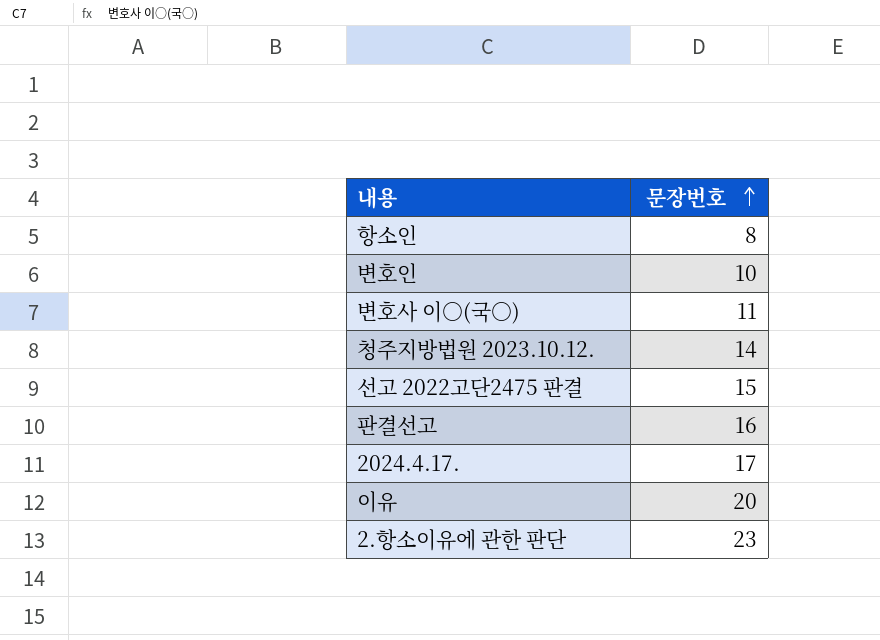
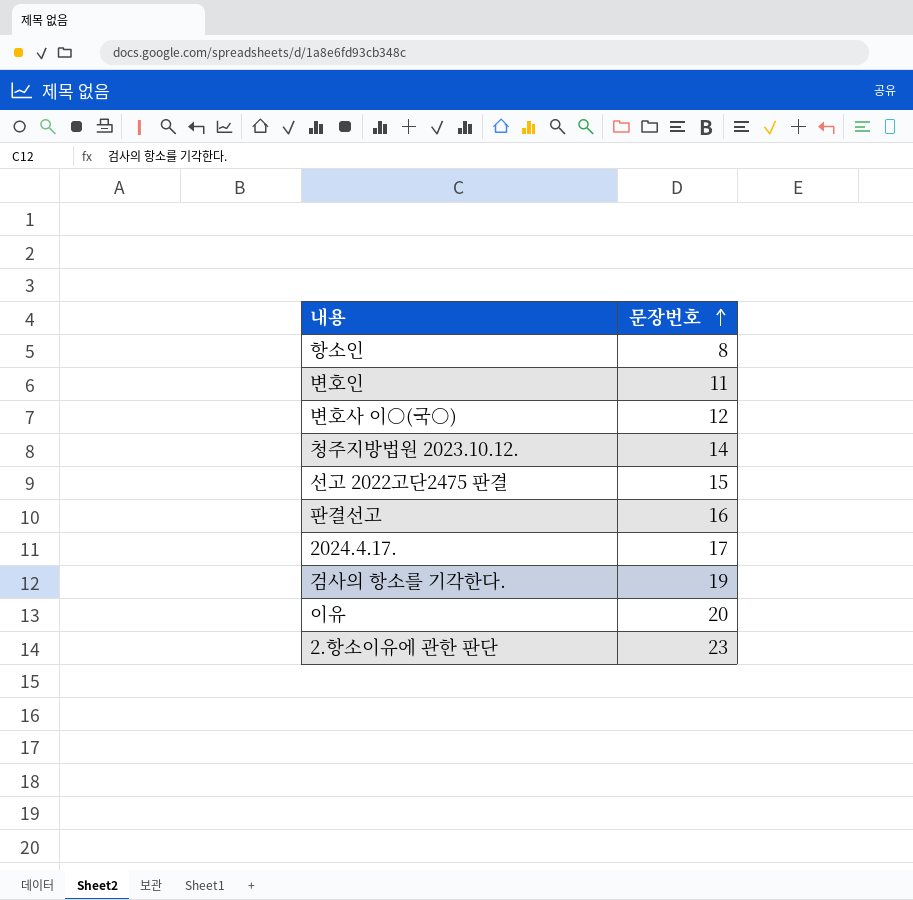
변호인 | 문장번호: 10 -> 11
변호사 이○(국○) | 문장번호: 11 -> 12
row 검사의 항소를 기각한다.: none -> 19

